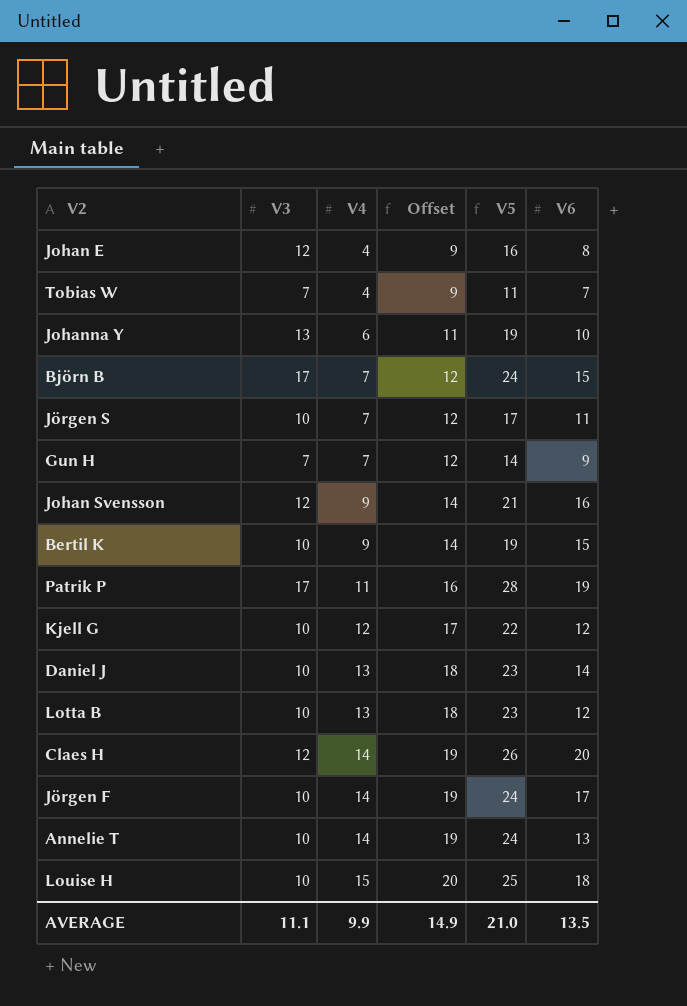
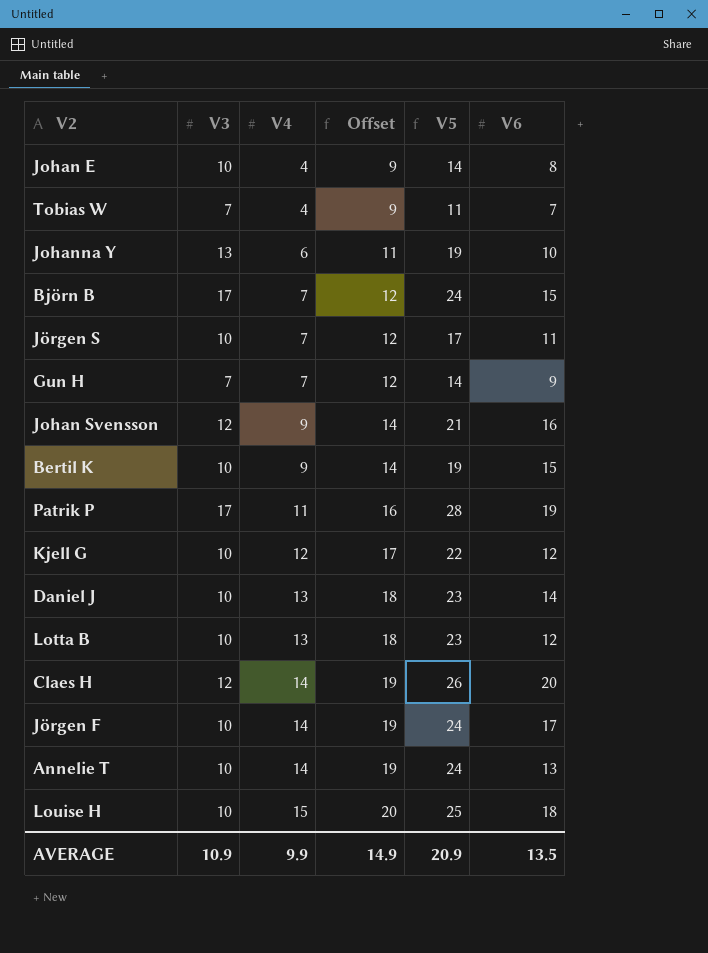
Johan E | V3: 12 -> 10
Johan E | V5: 16 -> 14
AVERAGE | V3: 11.1 -> 10.9
AVERAGE | V5: 21.0 -> 20.9

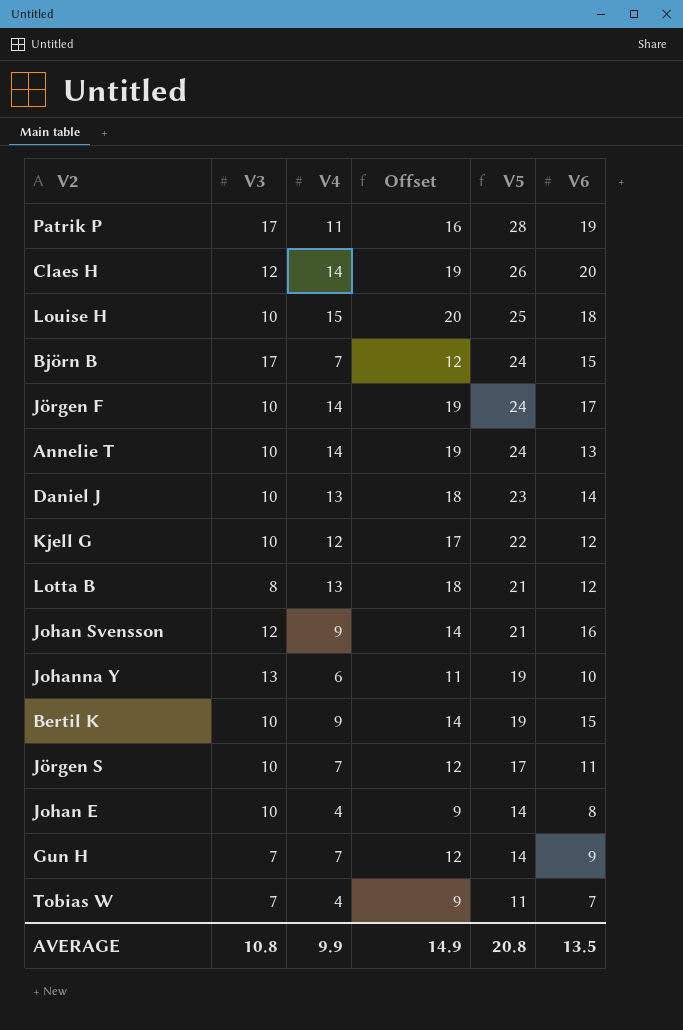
row order: V4 ascending -> V5 descending
Lotta B | V3: 10 -> 8
Lotta B | V5: 23 -> 21
AVERAGE | V3: 10.9 -> 10.8
AVERAGE | V5: 20.9 -> 20.8

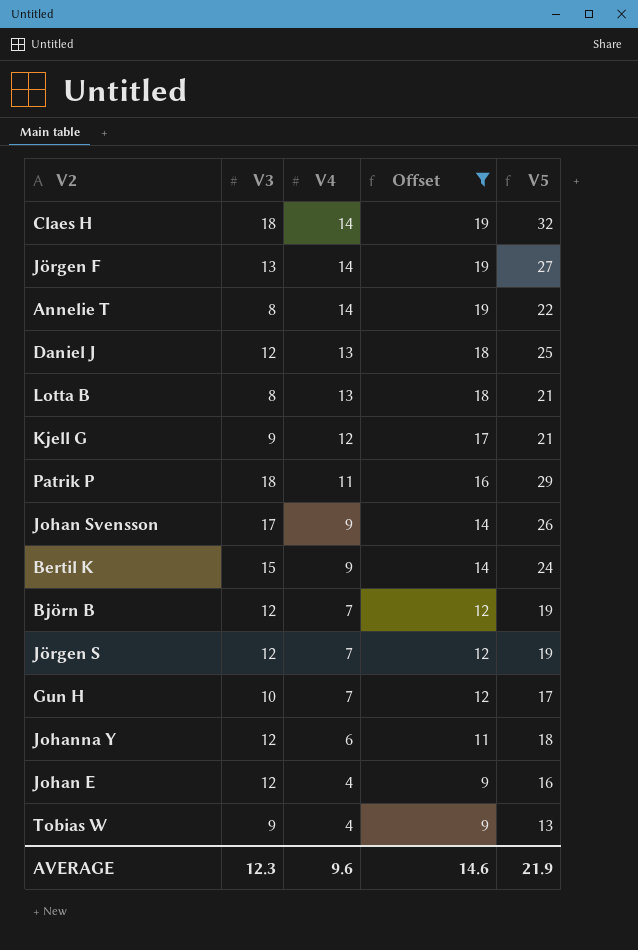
filter: none -> Offset != 20
row order: V5 descending -> V4 descending
column V6 | position: 6 -> none
Claes H | V3: 12 -> 18
Claes H | V5: 26 -> 32
Jörgen F | V3: 10 -> 13
Jörgen F | V5: 24 -> 27
Annelie T | V3: 10 -> 8
Annelie T | V5: 24 -> 22
Daniel J | V3: 10 -> 12
Daniel J | V5: 23 -> 25
Kjell G | V3: 10 -> 9
Kjell G | V5: 22 -> 21
Patrik P | V3: 17 -> 18
Patrik P | V5: 28 -> 29
Johan Svensson | V3: 12 -> 17
Johan Svensson | V5: 21 -> 26
Bertil K | V3: 10 -> 15
Bertil K | V5: 19 -> 24
Björn B | V3: 17 -> 12
Björn B | V5: 24 -> 19
Jörgen S | V3: 10 -> 12
Jörgen S | V5: 17 -> 19
Gun H | V3: 7 -> 10
Gun H | V5: 14 -> 17
Johanna Y | V3: 13 -> 12
Johanna Y | V5: 19 -> 18
Johan E | V3: 10 -> 12
Johan E | V5: 14 -> 16
Tobias W | V3: 7 -> 9
Tobias W | V5: 11 -> 13
AVERAGE | V3: 10.8 -> 12.3
AVERAGE | V4: 9.9 -> 9.6
AVERAGE | Offset: 14.9 -> 14.6
AVERAGE | V5: 20.8 -> 21.9

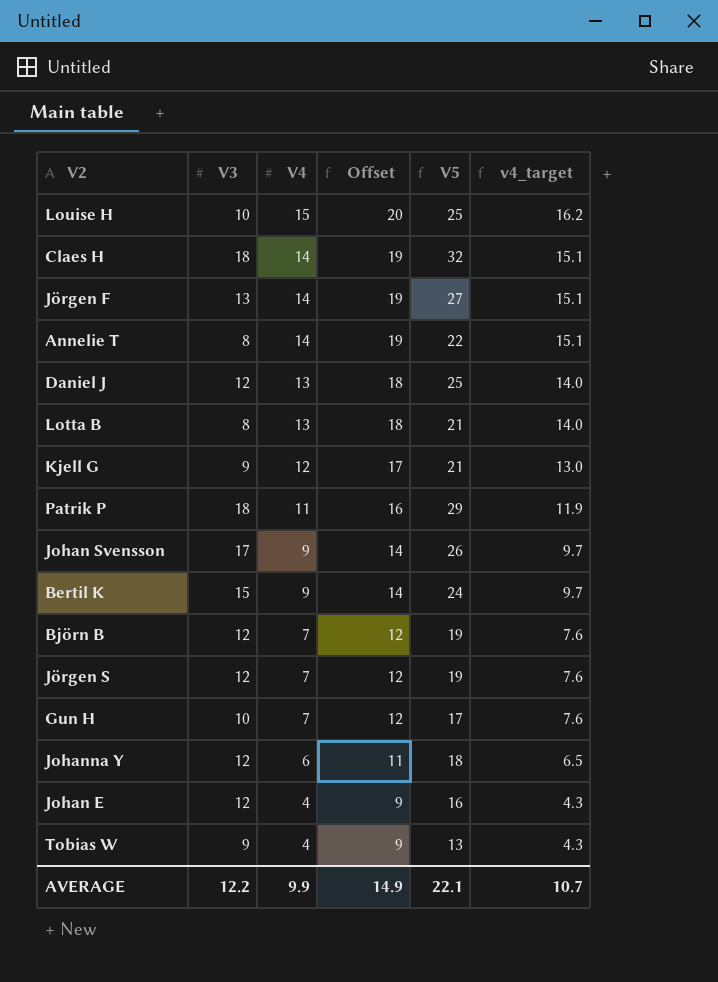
filter: Offset != 20 -> none
column v4_target | formula: none -> [V4] * 1.08
AVERAGE | V3: 12.3 -> 12.2
AVERAGE | V4: 9.6 -> 9.9
AVERAGE | Offset: 14.6 -> 14.9
AVERAGE | V5: 21.9 -> 22.1

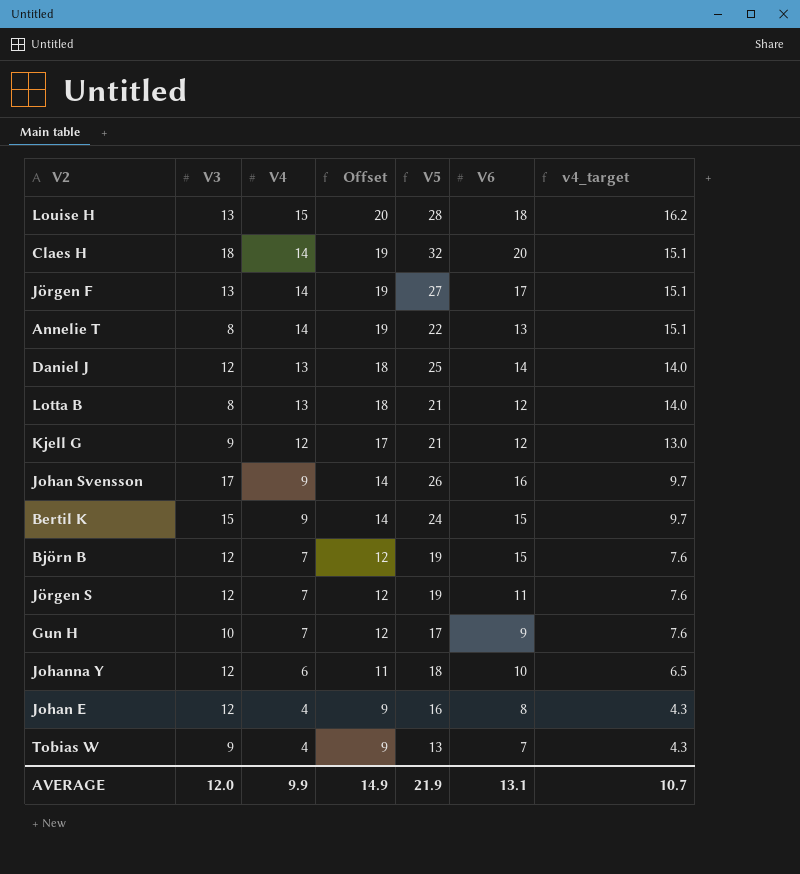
column V6 | position: none -> 6
row Patrik P: 18 | 11 | 16 | 29 | 11.9 -> none
Louise H | V3: 10 -> 13
Louise H | V5: 25 -> 28
AVERAGE | V3: 12.2 -> 12.0
AVERAGE | V5: 22.1 -> 21.9

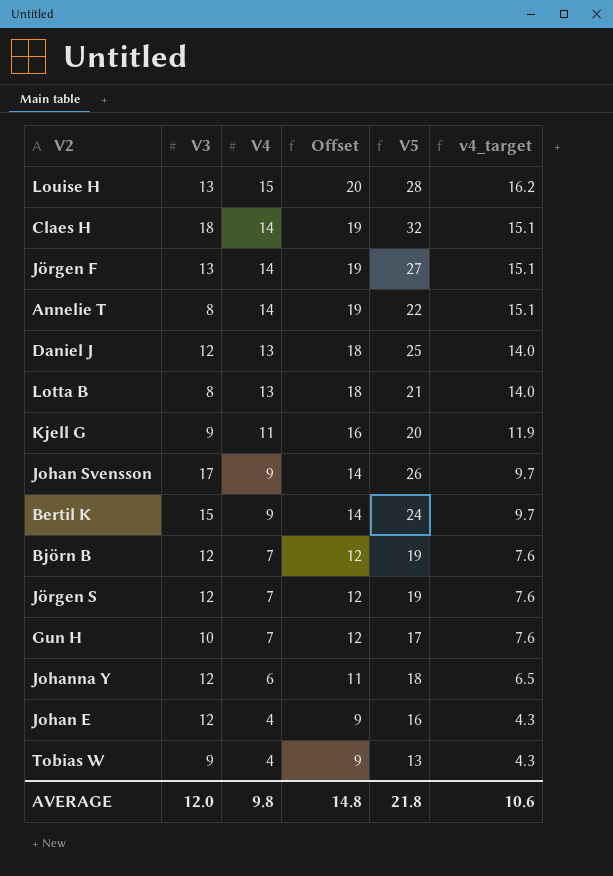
column V6 | position: 6 -> none
Kjell G | V4: 12 -> 11
Kjell G | Offset: 17 -> 16
Kjell G | V5: 21 -> 20
Kjell G | v4_target: 13.0 -> 11.9
AVERAGE | V4: 9.9 -> 9.8
AVERAGE | Offset: 14.9 -> 14.8
AVERAGE | V5: 21.9 -> 21.8
AVERAGE | v4_target: 10.7 -> 10.6

